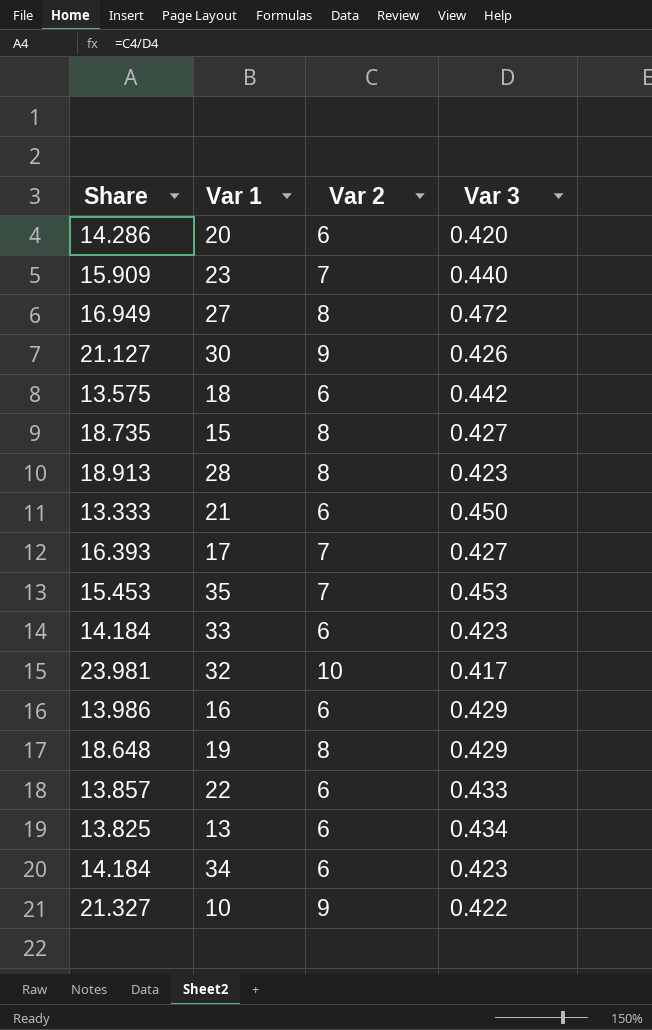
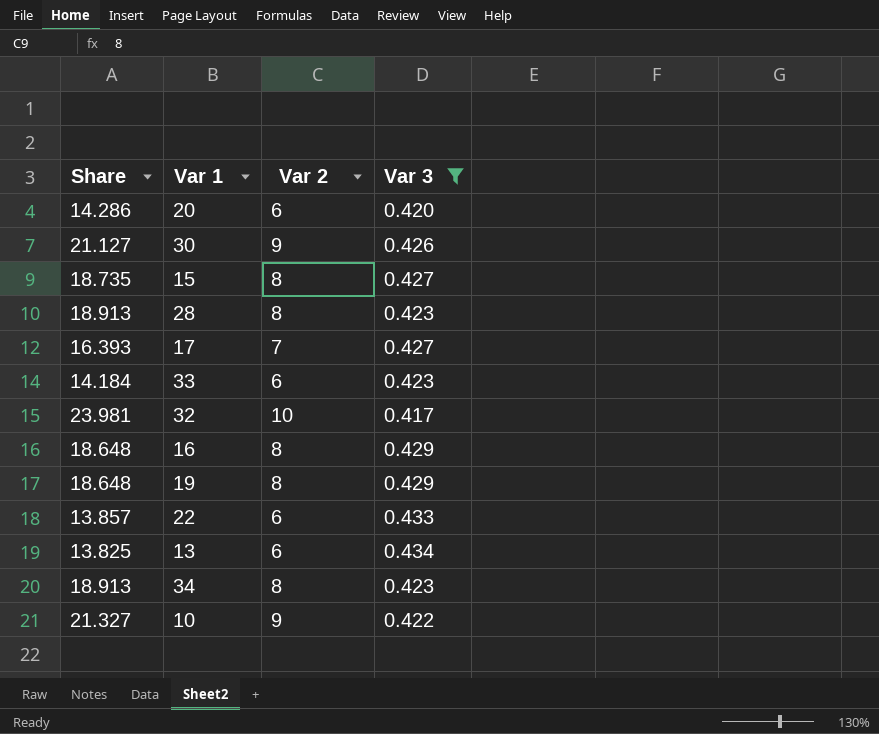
filter: none -> Var 3 <= 0.434
16 | Share: 13.986 -> 18.648
16 | Var 2: 6 -> 8
34 | Share: 14.184 -> 18.913
34 | Var 2: 6 -> 8

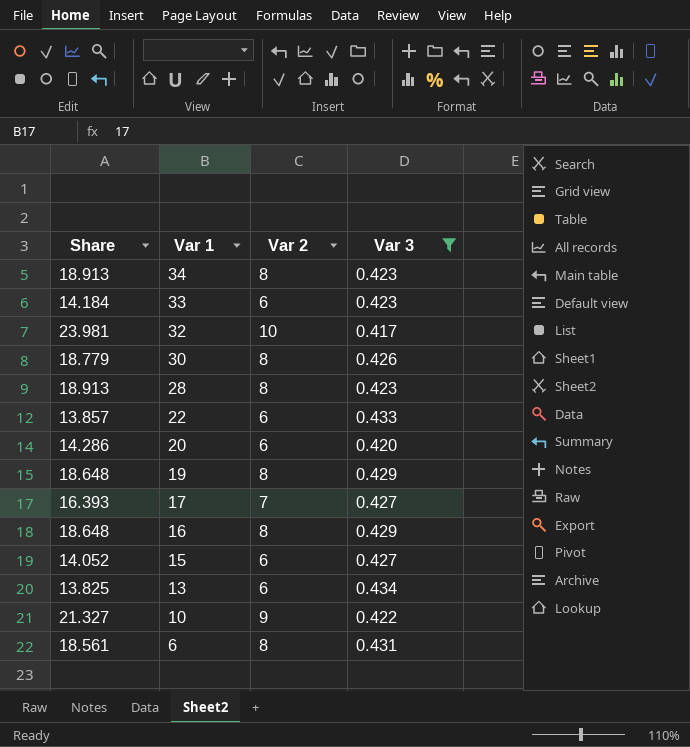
row order: none -> Var 1 descending
30 | Share: 21.127 -> 18.779
30 | Var 2: 9 -> 8
15 | Share: 18.735 -> 14.052
15 | Var 2: 8 -> 6
row 6: none -> 18.561 | 8 | 0.431

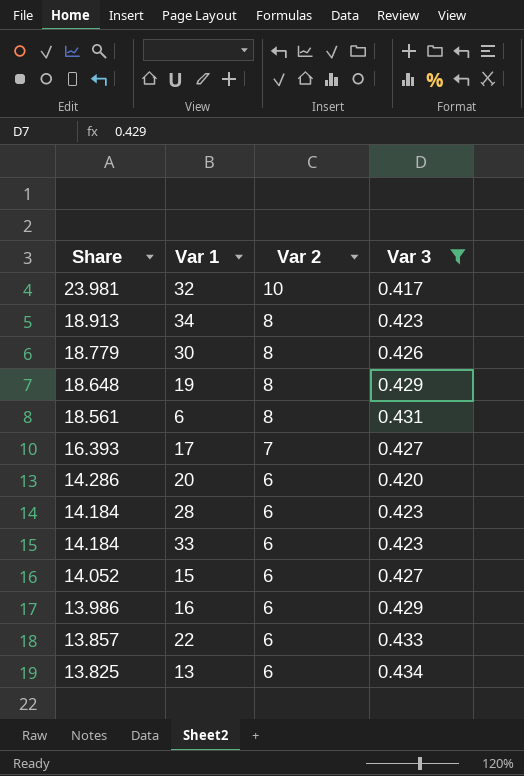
row order: Var 1 descending -> Share descending
row 10: 21.327 | 9 | 0.422 -> none
28 | Share: 18.913 -> 14.184
28 | Var 2: 8 -> 6
16 | Share: 18.648 -> 13.986
16 | Var 2: 8 -> 6

